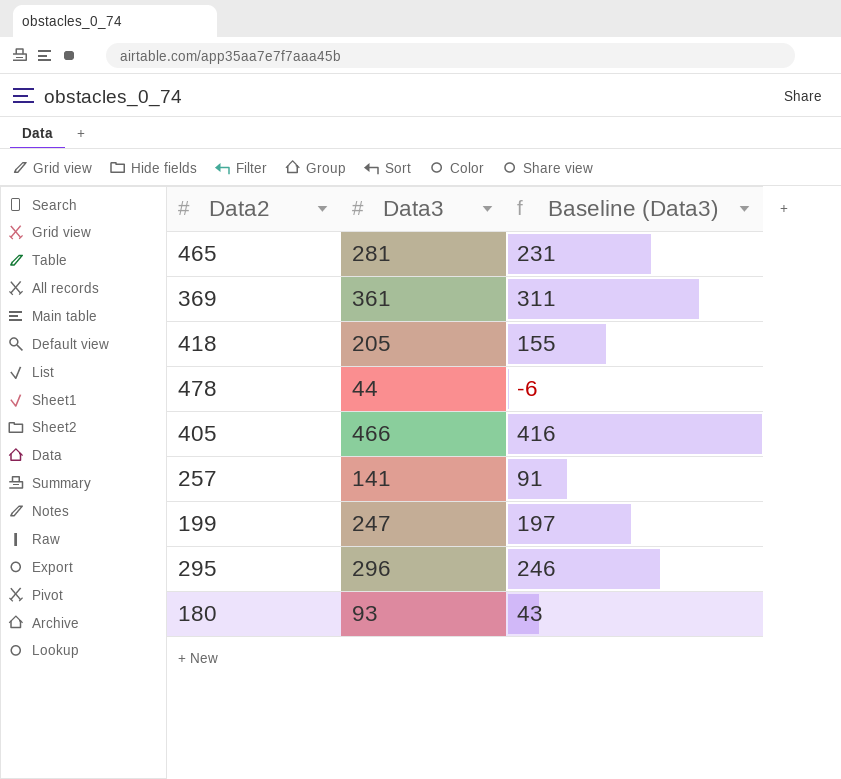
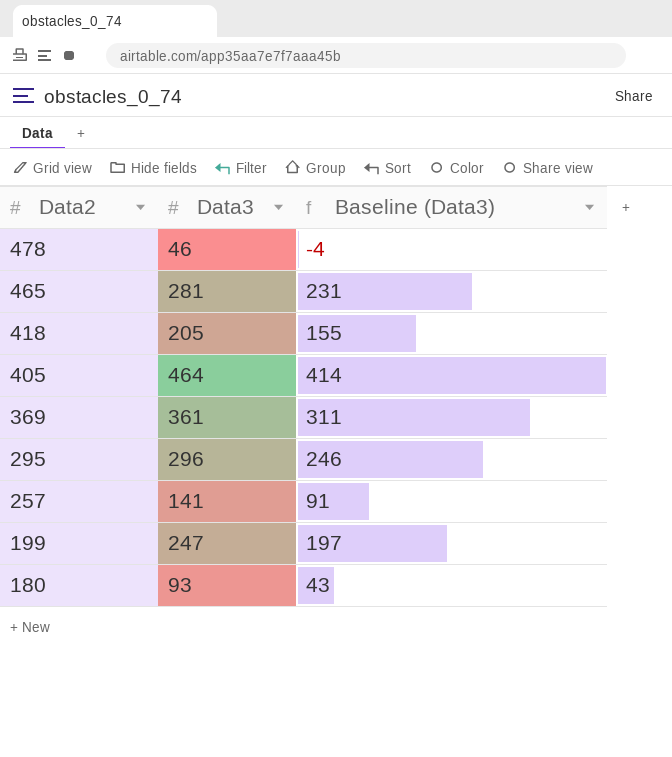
row order: none -> Data2 descending
478 | Data3: 44 -> 46
478 | Baseline (Data3): -6 -> -4
405 | Data3: 466 -> 464
405 | Baseline (Data3): 416 -> 414

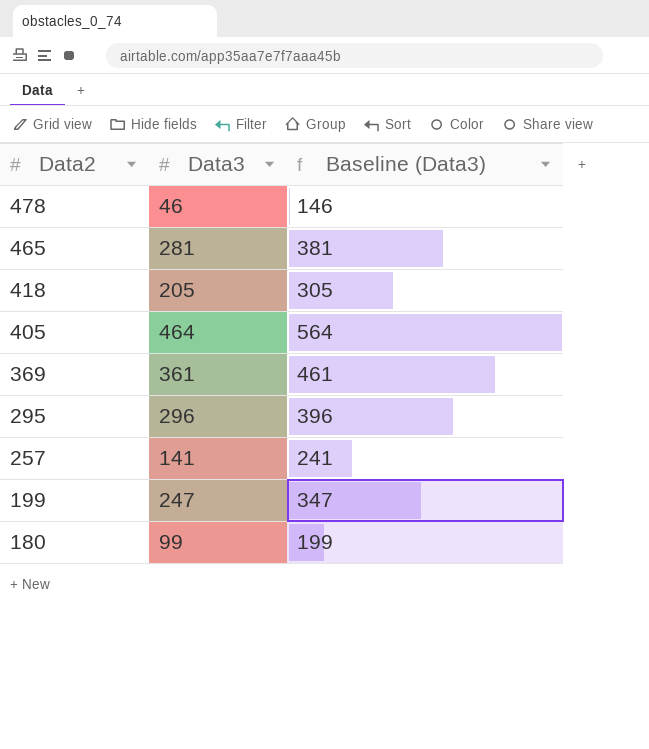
column Baseline (Data3) | formula: [Data3] - 50 -> [Data3] + 100
180 | Data3: 93 -> 99

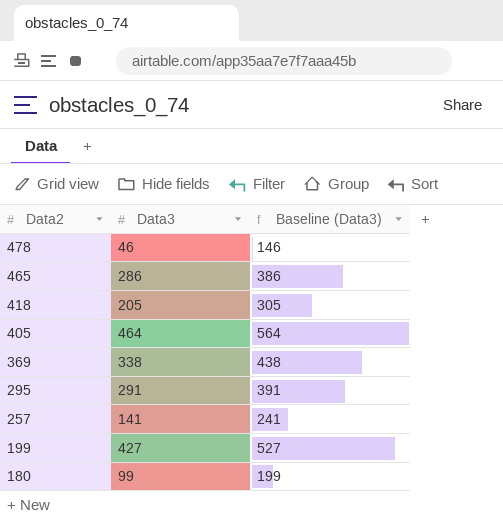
465 | Data3: 281 -> 286
465 | Baseline (Data3): 381 -> 386
369 | Data3: 361 -> 338
369 | Baseline (Data3): 461 -> 438
295 | Data3: 296 -> 291
295 | Baseline (Data3): 396 -> 391
199 | Data3: 247 -> 427
199 | Baseline (Data3): 347 -> 527

